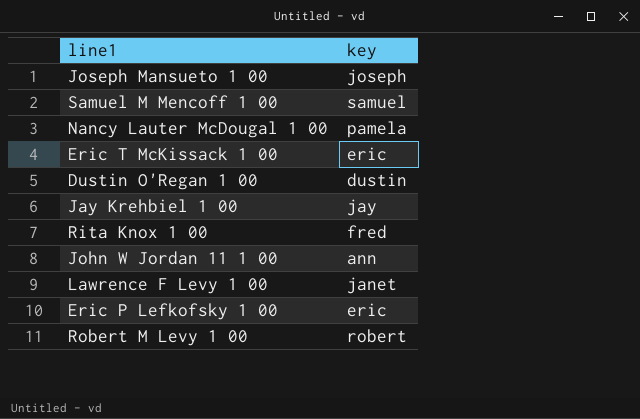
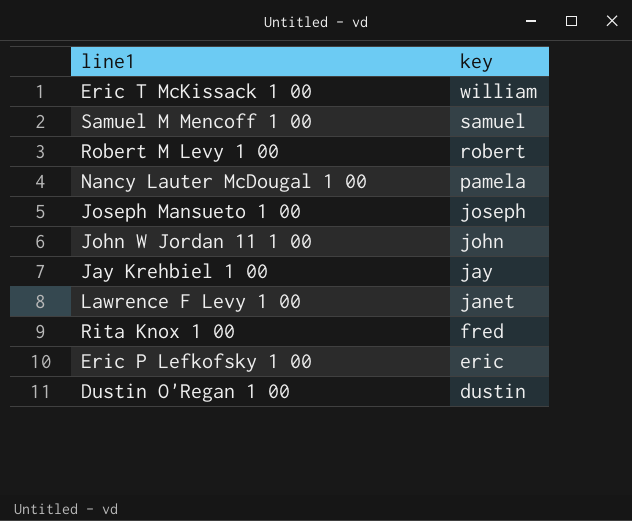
row order: none -> key descending
Eric T McKissack 1 00 | key: eric -> william
John W Jordan 11 1 00 | key: ann -> john

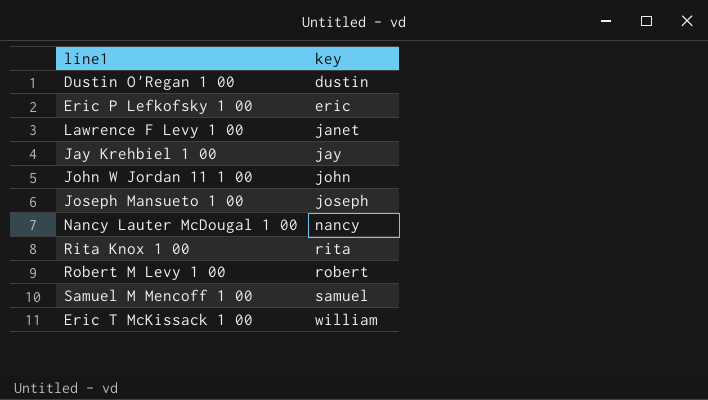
row order: key descending -> key ascending
Nancy Lauter McDougal 1 00 | key: pamela -> nancy
Rita Knox 1 00 | key: fred -> rita

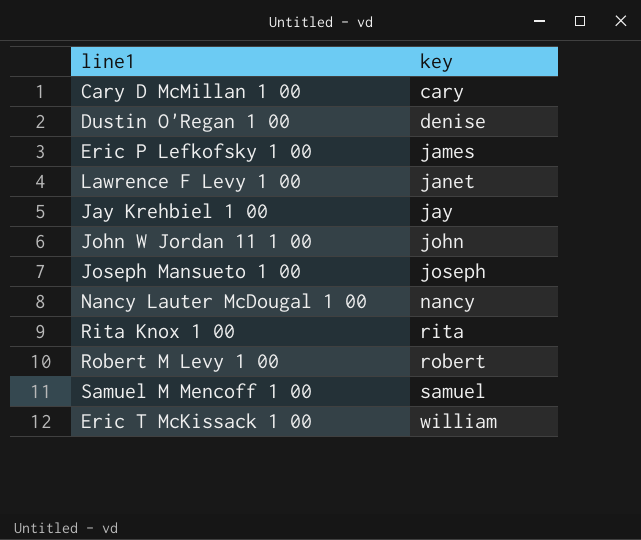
row Cary D McMillan 1 00: none -> cary
Dustin O'Regan 1 00 | key: dustin -> denise
Eric P Lefkofsky 1 00 | key: eric -> james

